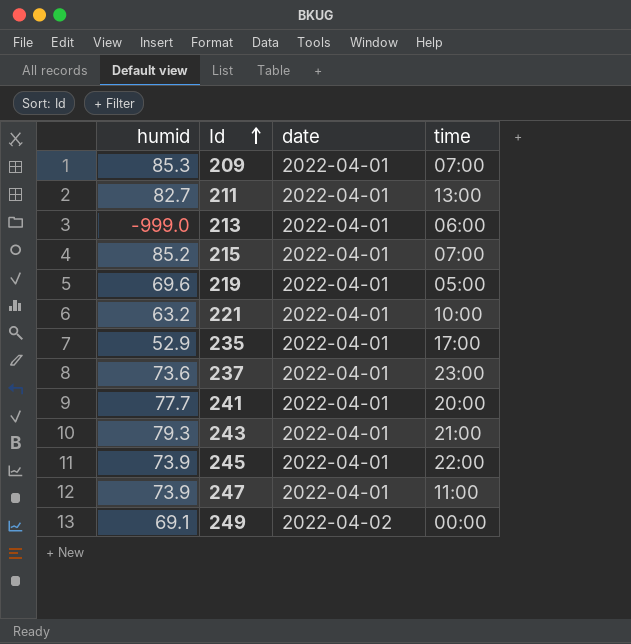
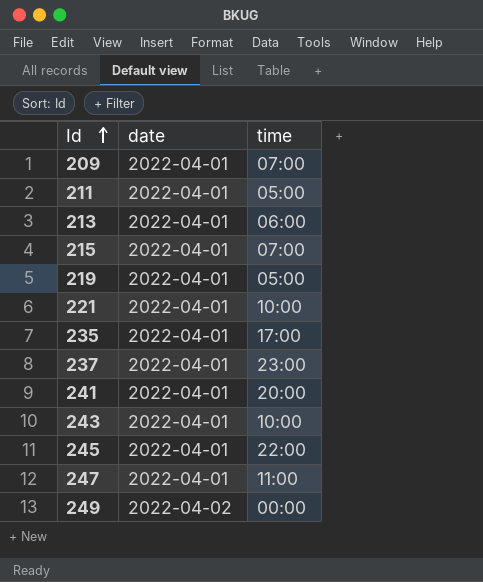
column humid | position: 1 -> none
211 | time: 13:00 -> 05:00
243 | time: 21:00 -> 10:00

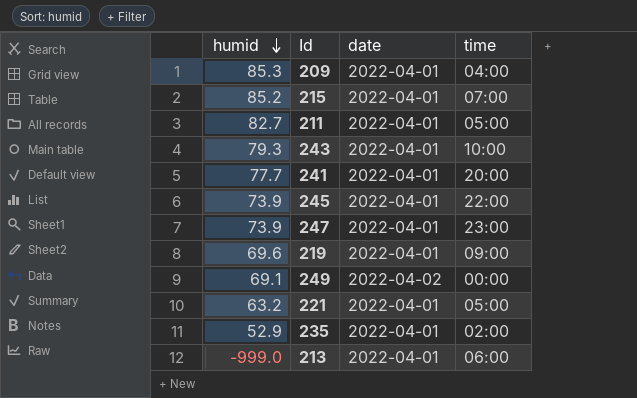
row order: Id ascending -> humid descending
column humid | position: none -> 1
row 237: 2022-04-01 | 23:00 -> none
209 | time: 07:00 -> 04:00
247 | time: 11:00 -> 23:00
219 | time: 05:00 -> 09:00
221 | time: 10:00 -> 05:00
235 | time: 17:00 -> 02:00

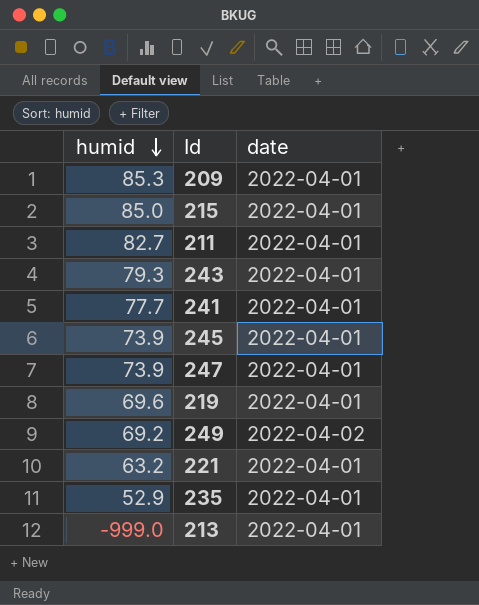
column time | position: 4 -> none
215 | humid: 85.2 -> 85.0
249 | humid: 69.1 -> 69.2

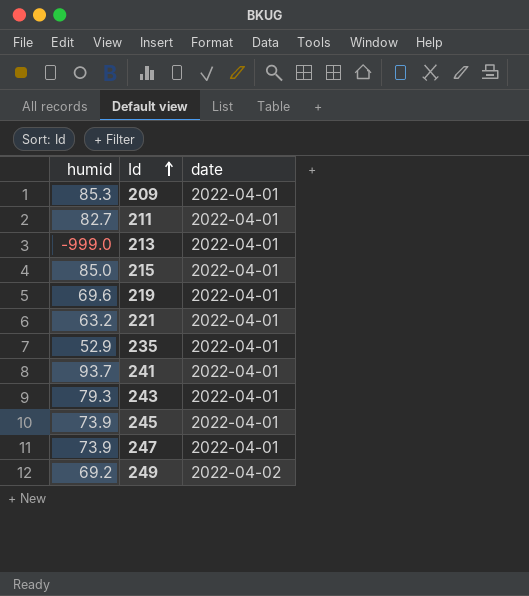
row order: humid descending -> Id ascending
241 | humid: 77.7 -> 93.7

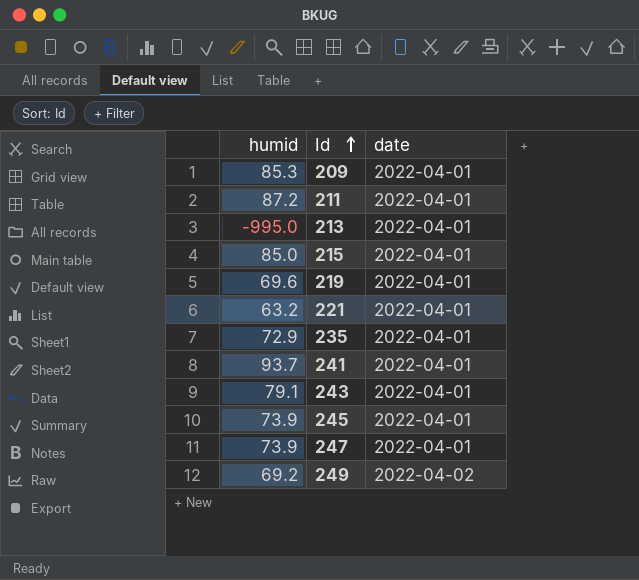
211 | humid: 82.7 -> 87.2
213 | humid: -999.0 -> -995.0
235 | humid: 52.9 -> 72.9
243 | humid: 79.3 -> 79.1

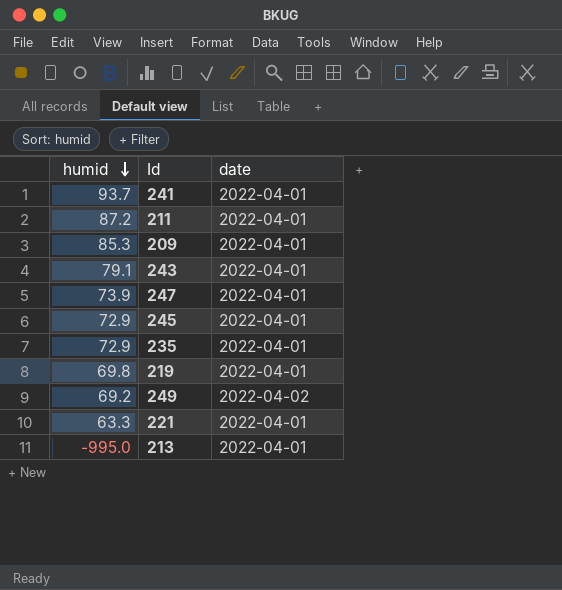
row order: Id ascending -> humid descending
row 215: 85.0 | 2022-04-01 -> none
245 | humid: 73.9 -> 72.9
219 | humid: 69.6 -> 69.8
221 | humid: 63.2 -> 63.3

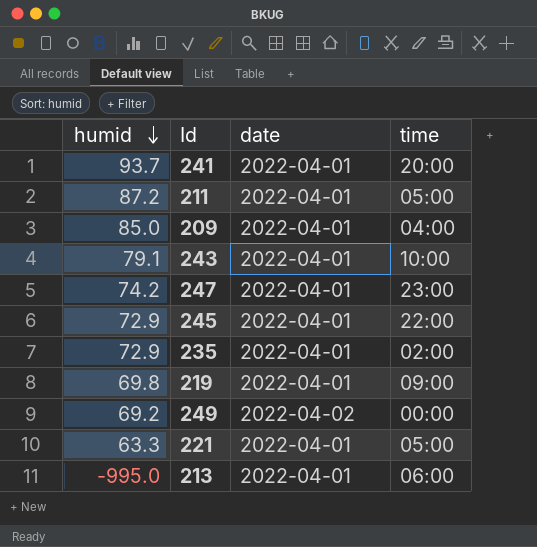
column time | position: none -> 4
209 | humid: 85.3 -> 85.0
247 | humid: 73.9 -> 74.2

